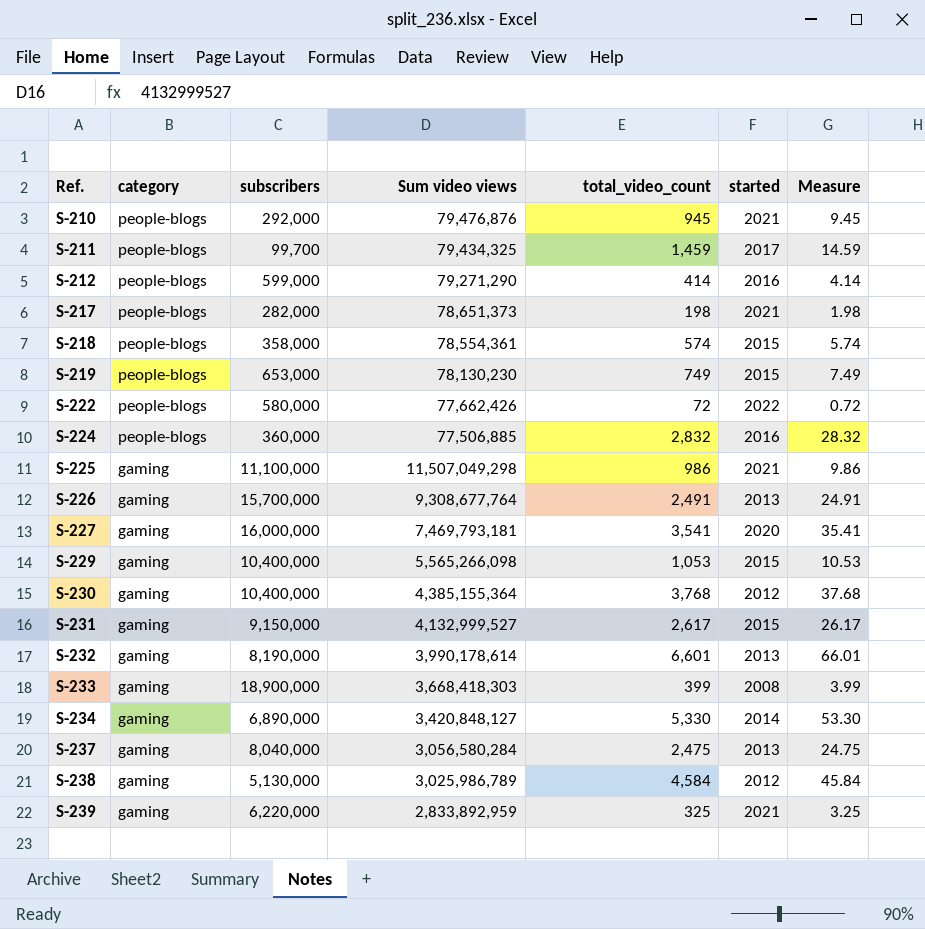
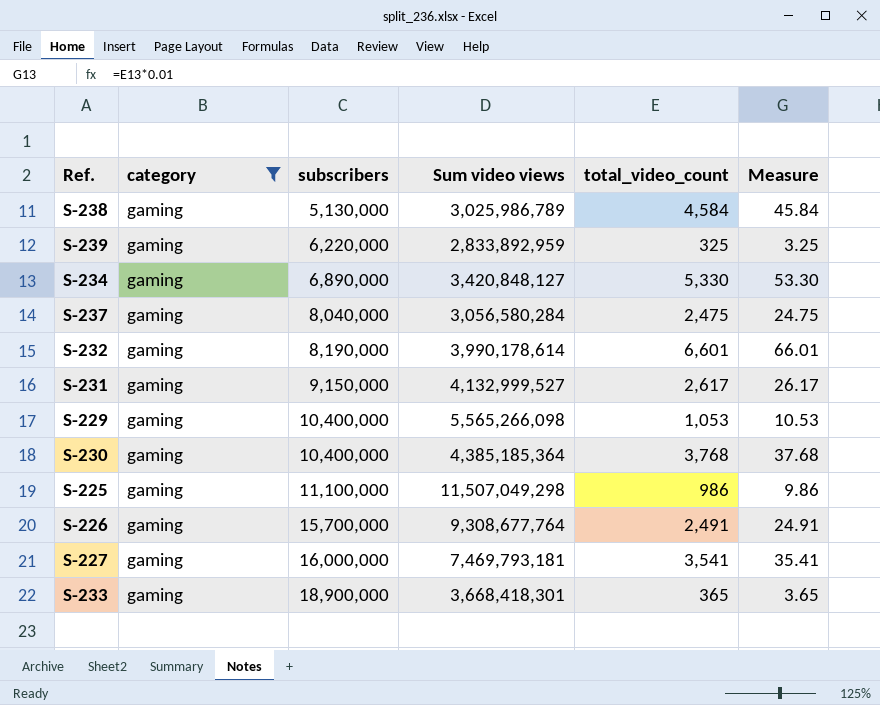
filter: none -> category = gaming
row order: Ref. ascending -> subscribers ascending
column started | position: 6 -> none
S-230 | Sum video views: 4,385,155,364 -> 4,385,185,364
S-233 | Sum video views: 3,668,418,303 -> 3,668,418,301
S-233 | total_video_count: 399 -> 365
S-233 | Measure: 3.99 -> 3.65

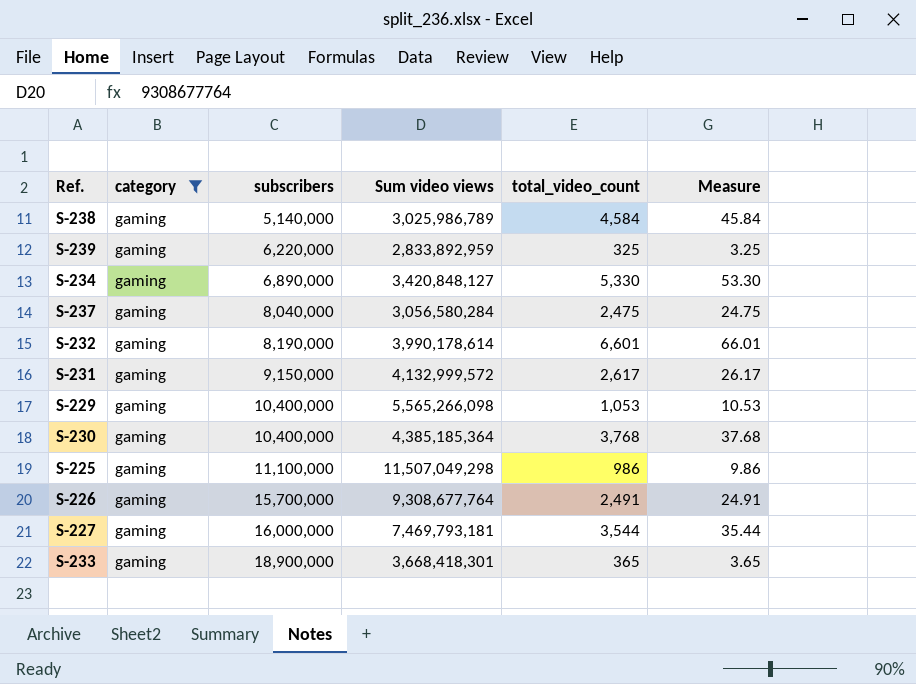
S-238 | subscribers: 5,130,000 -> 5,140,000
S-231 | Sum video views: 4,132,999,527 -> 4,132,999,572
S-227 | total_video_count: 3,541 -> 3,544
S-227 | Measure: 35.41 -> 35.44

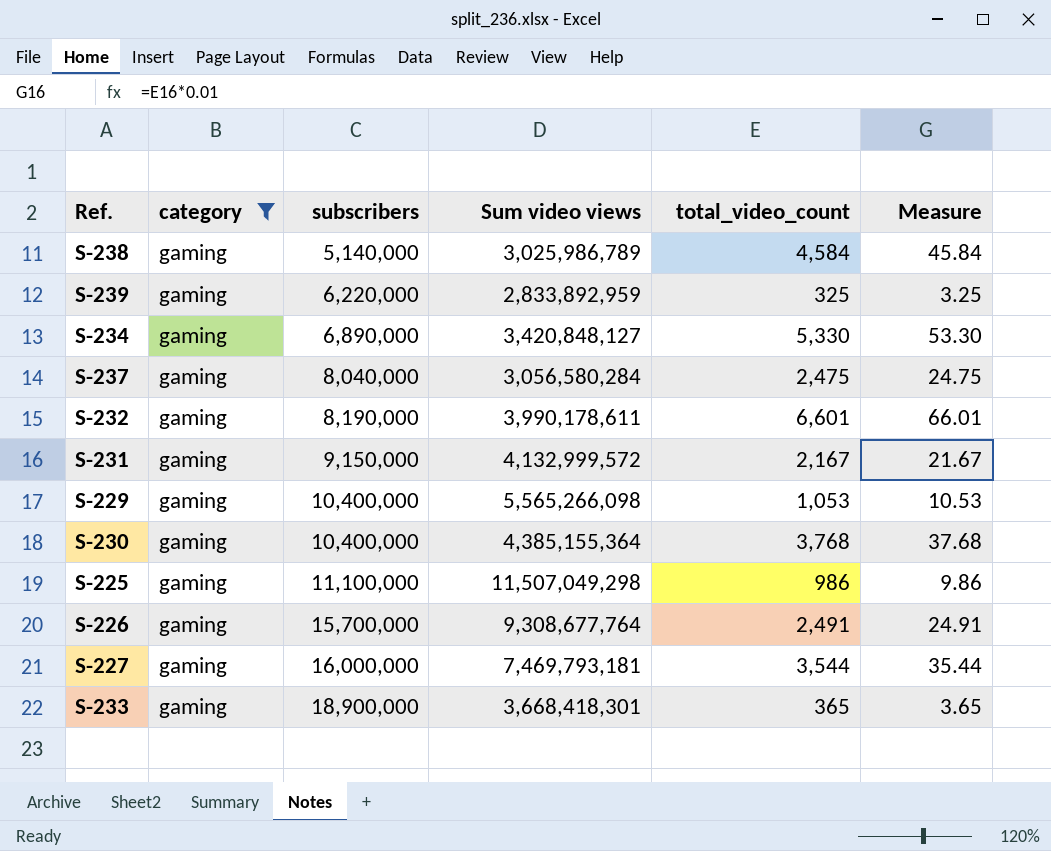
S-232 | Sum video views: 3,990,178,614 -> 3,990,178,611
S-231 | total_video_count: 2,617 -> 2,167
S-231 | Measure: 26.17 -> 21.67
S-230 | Sum video views: 4,385,185,364 -> 4,385,155,364

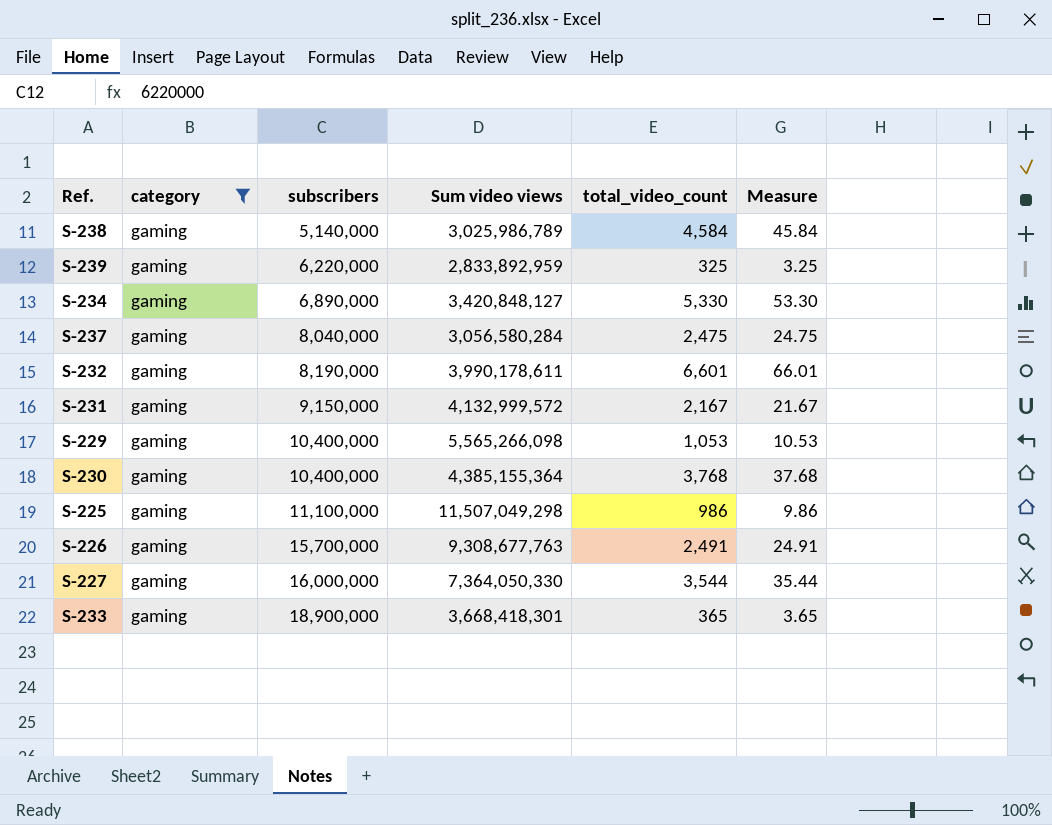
S-226 | Sum video views: 9,308,677,764 -> 9,308,677,763
S-227 | Sum video views: 7,469,793,181 -> 7,364,050,330

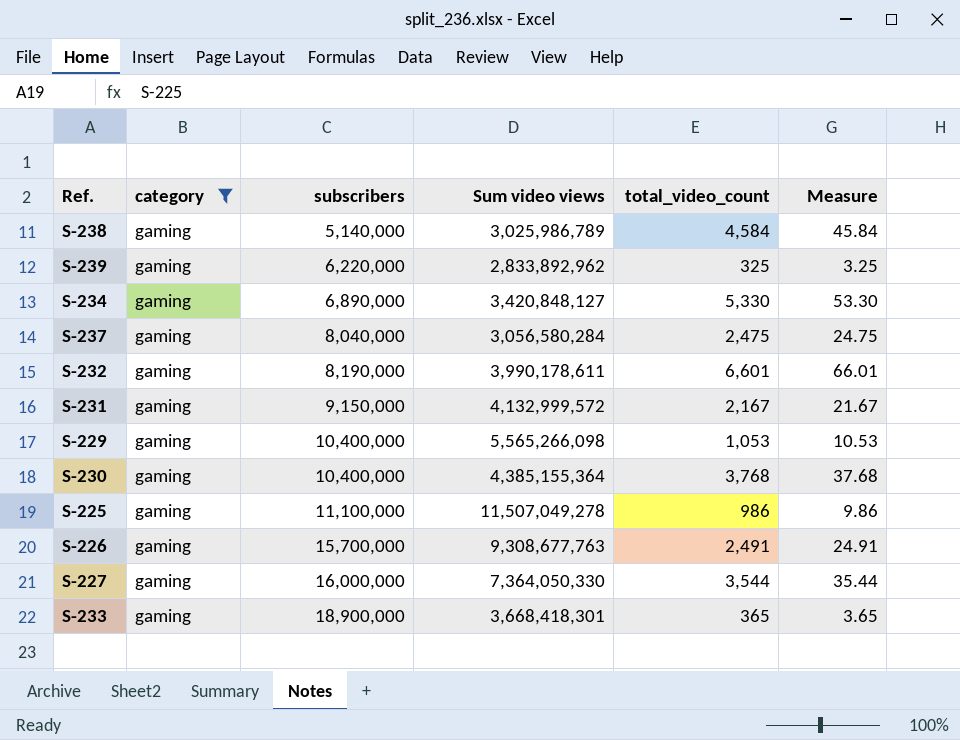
S-239 | Sum video views: 2,833,892,959 -> 2,833,892,962
S-225 | Sum video views: 11,507,049,298 -> 11,507,049,278

